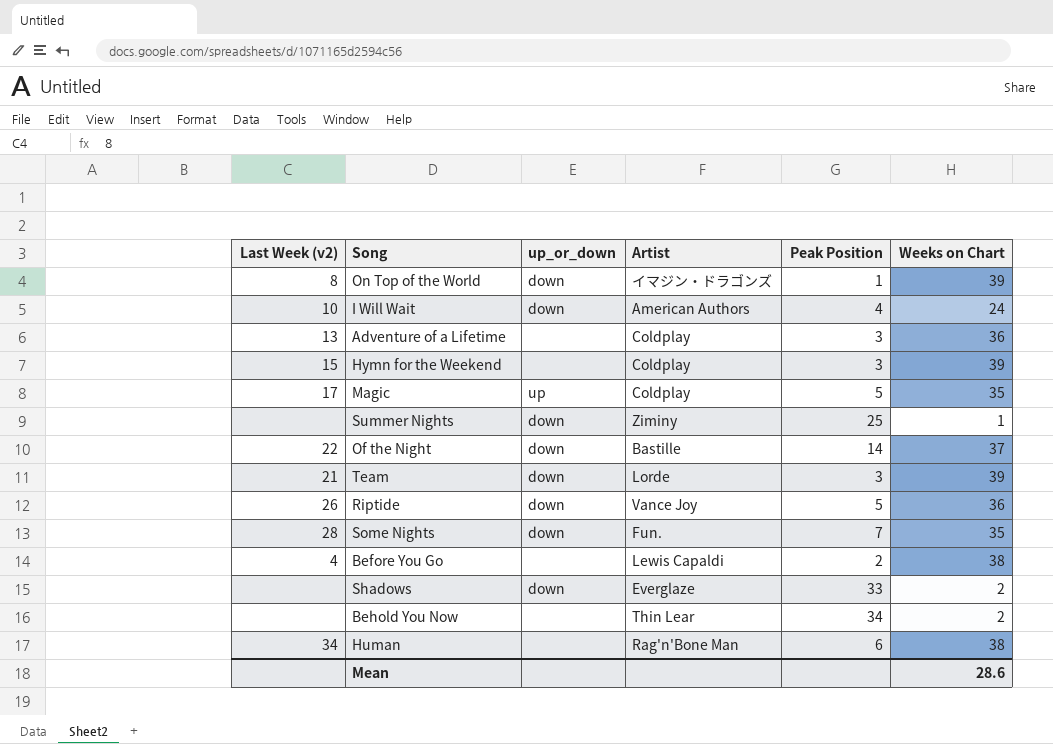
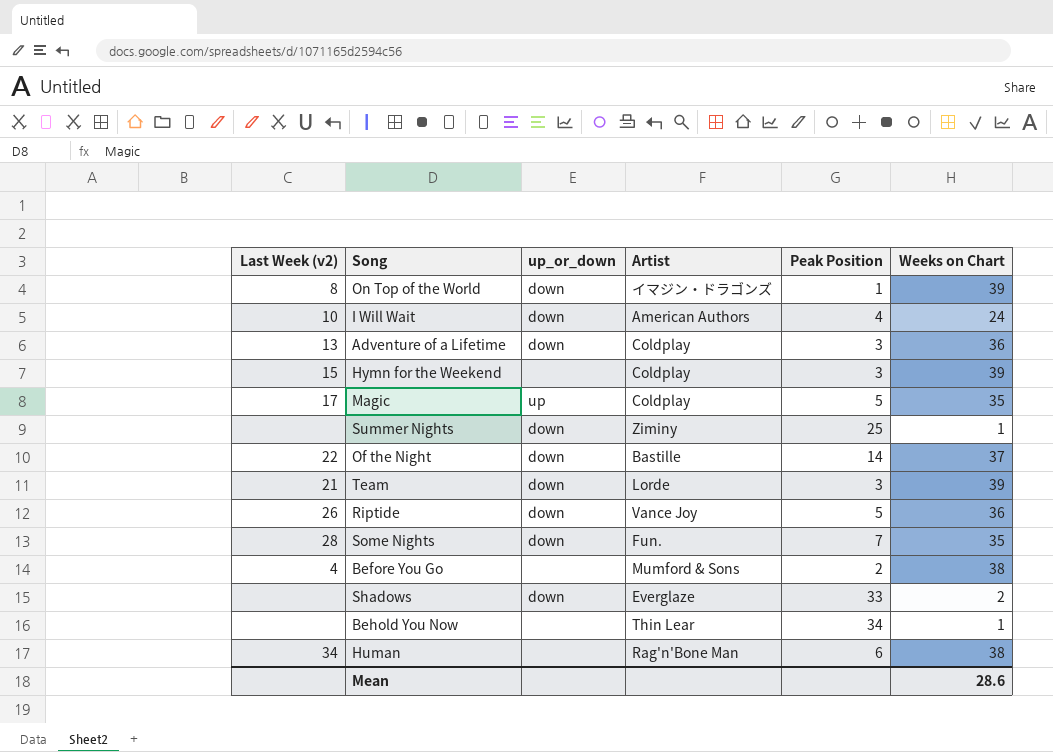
Adventure of a Lifetime | up_or_down: none -> down
Before You Go | Artist: Lewis Capaldi -> Mumford & Sons
Behold You Now | Weeks on Chart: 2 -> 1

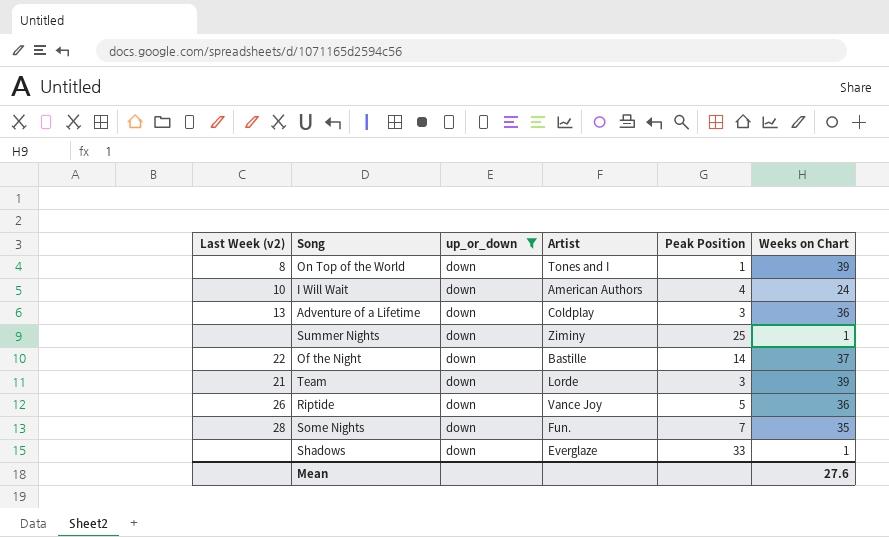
filter: none -> up_or_down = down
On Top of the World | Artist: イマジン・ドラゴンズ -> Tones and I
Shadows | Weeks on Chart: 2 -> 1
Mean | Weeks on Chart: 28.6 -> 27.6

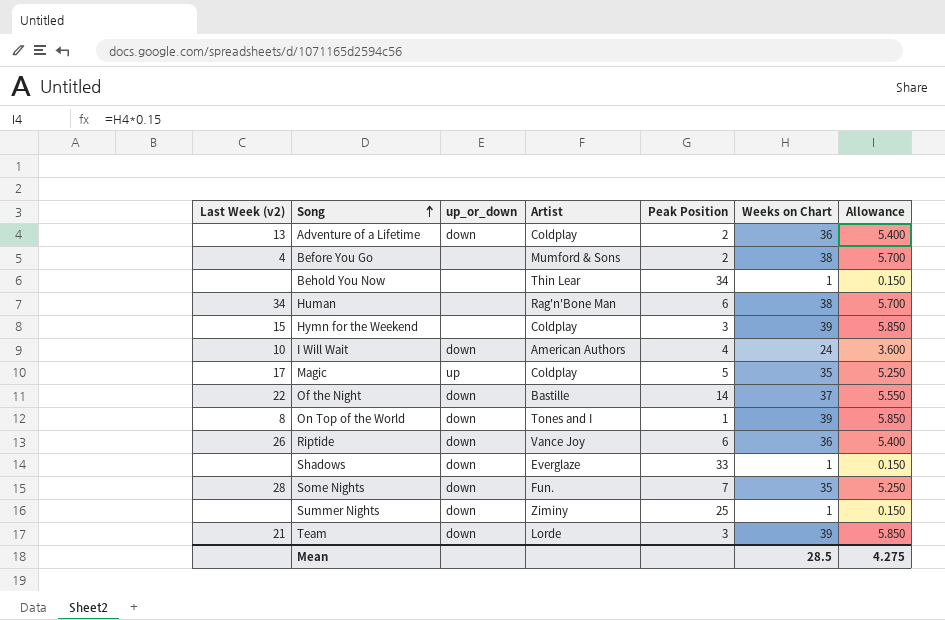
filter: up_or_down = down -> none
row order: none -> Song ascending
column Allowance | formula: none -> [Weeks on Chart] * 0.15
Adventure of a Lifetime | Peak Position: 3 -> 2
Riptide | Peak Position: 5 -> 6
Mean | Weeks on Chart: 27.6 -> 28.5

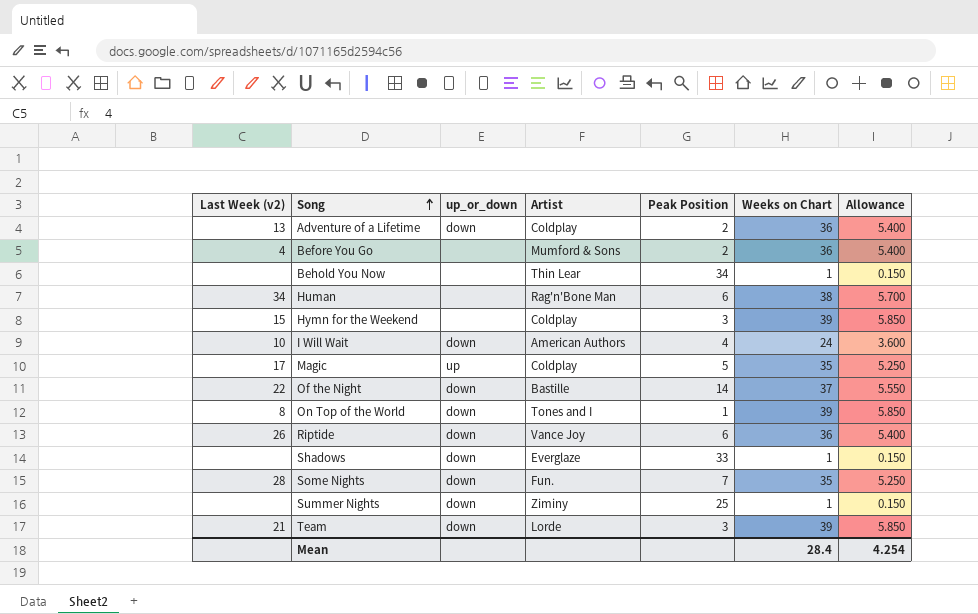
Before You Go | Weeks on Chart: 38 -> 36
Before You Go | Allowance: 5.700 -> 5.400
Mean | Weeks on Chart: 28.5 -> 28.4
Mean | Allowance: 4.275 -> 4.254

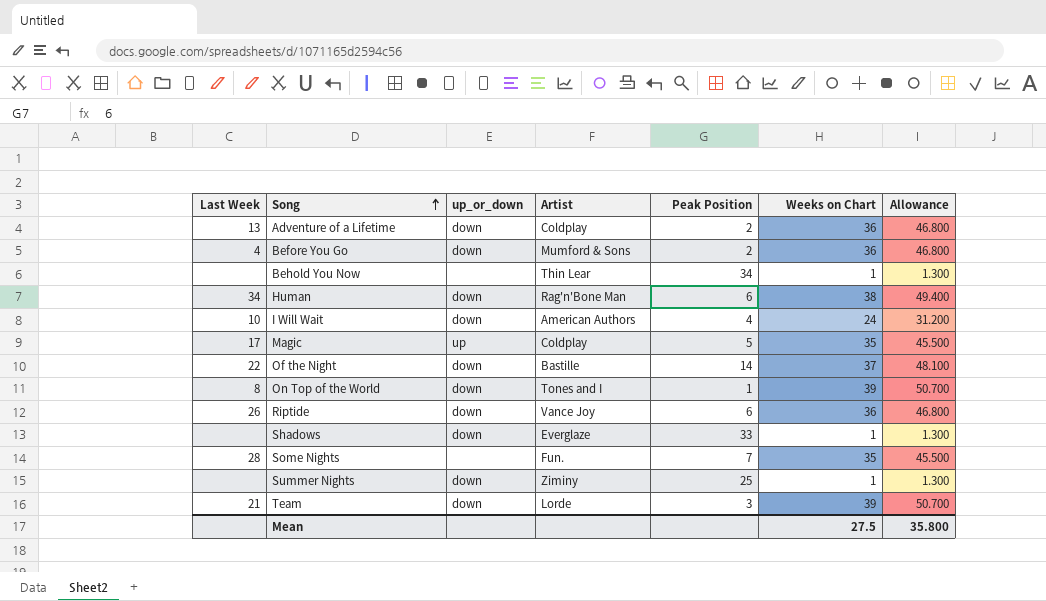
column name: Last Week (v2) -> Last Week
column Allowance | formula: [Weeks on Chart] * 0.15 -> [Weeks on Chart] * 1.3
row Hymn for the Weekend: 15 | none | Coldplay | 3 | 39 | 5.850 -> none
Before You Go | up_or_down: none -> down
Human | up_or_down: none -> down
Some Nights | up_or_down: down -> none
Mean | Weeks on Chart: 28.4 -> 27.5
Mean | Allowance: 4.254 -> 35.800

